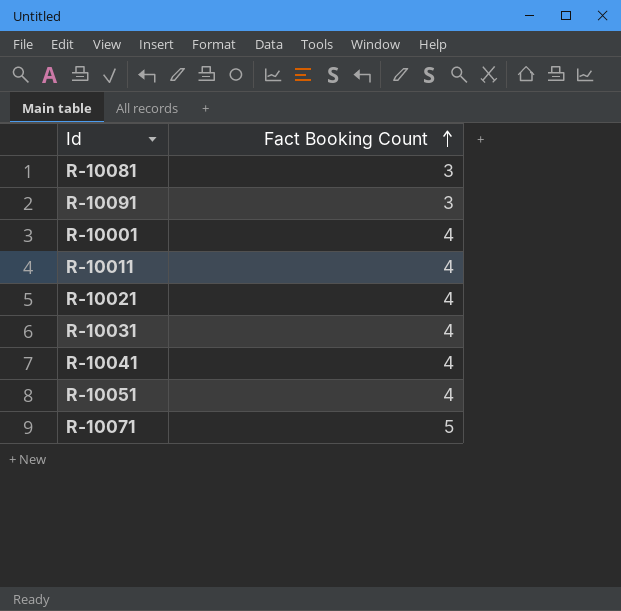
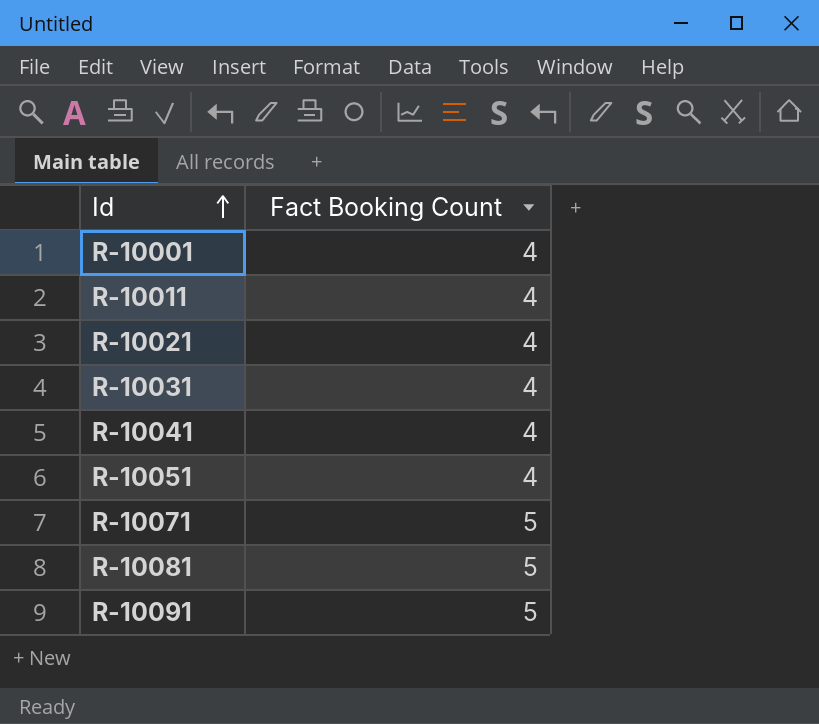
row order: Fact Booking Count ascending -> Id ascending
R-10081 | Fact Booking Count: 3 -> 5
R-10091 | Fact Booking Count: 3 -> 5

